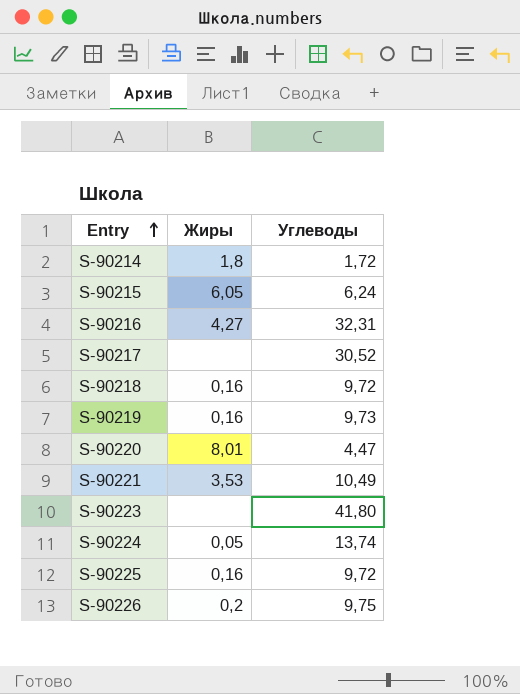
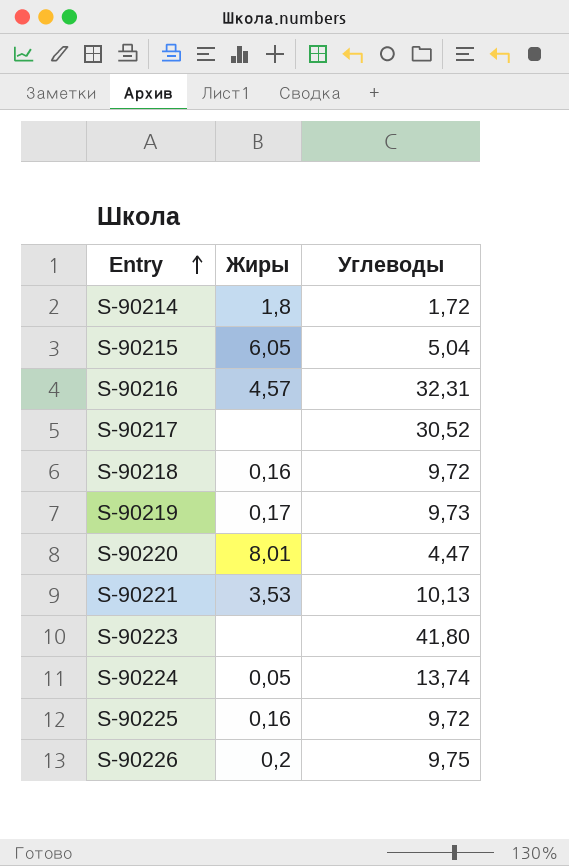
S-90215 | Углеводы: 6,24 -> 5,04
S-90216 | Жиры: 4,27 -> 4,57
S-90219 | Жиры: 0,16 -> 0,17
S-90221 | Углеводы: 10,49 -> 10,13

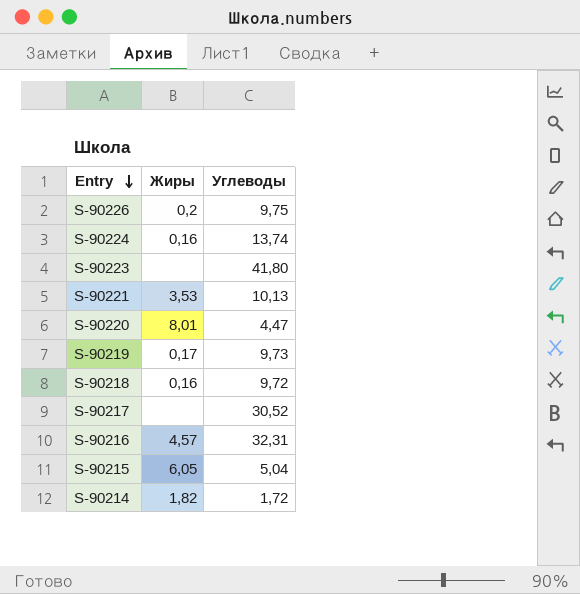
row order: Entry ascending -> Entry descending
row S-90225: 0,16 | 9,72 -> none
S-90224 | Жиры: 0,05 -> 0,16
S-90214 | Жиры: 1,8 -> 1,82

